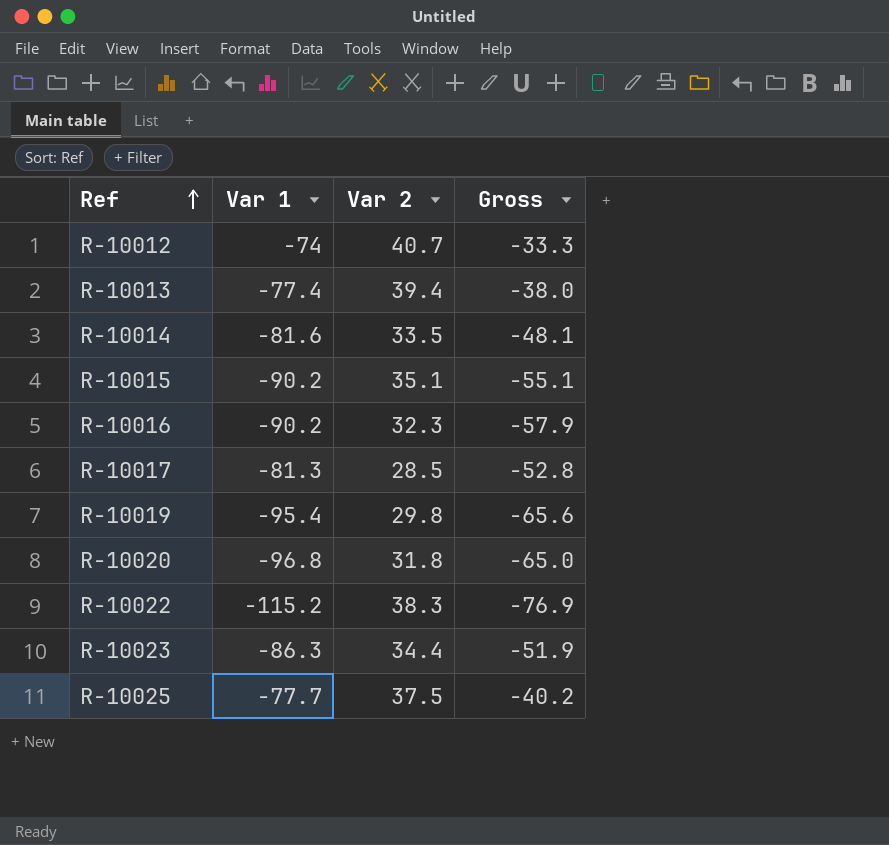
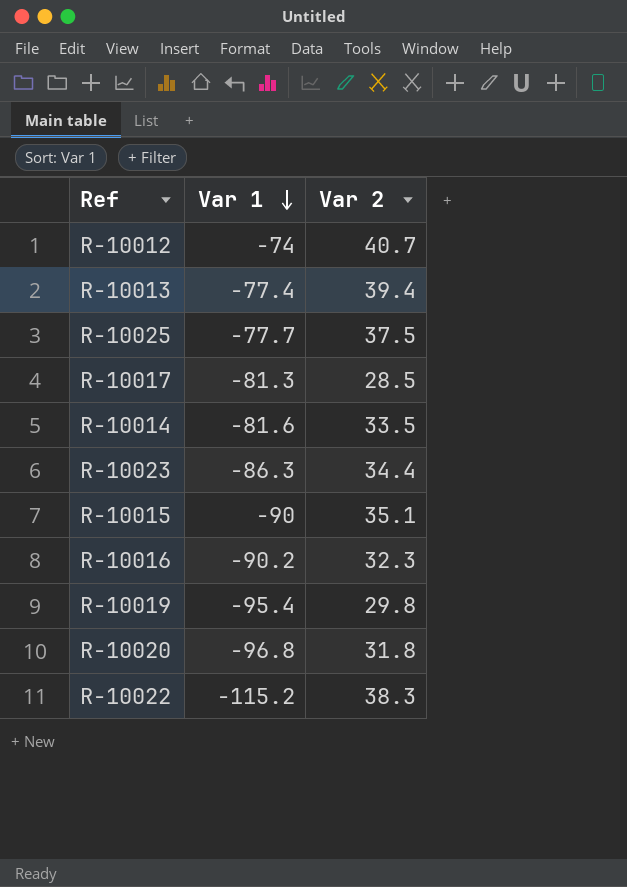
row order: Ref ascending -> Var 1 descending
column Gross | formula: [Var 1] + [Var 2] -> none
R-10015 | Var 1: -90.2 -> -90

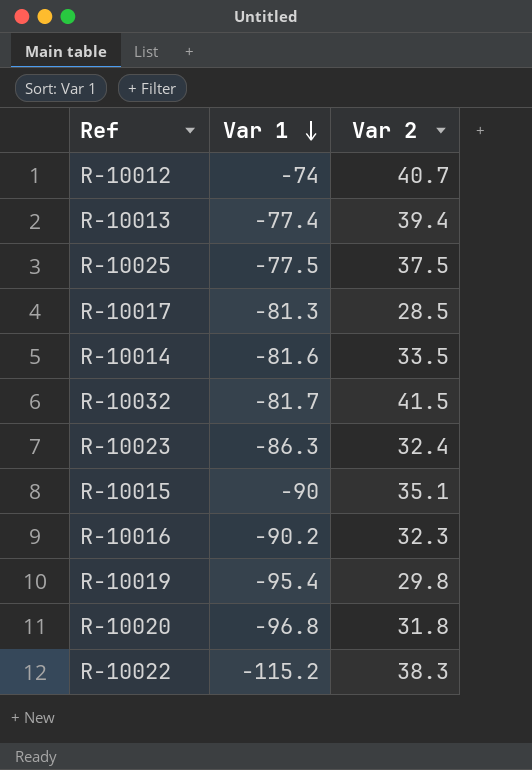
R-10025 | Var 1: -77.7 -> -77.5
row R-10032: none -> -81.7 | 41.5
R-10023 | Var 2: 34.4 -> 32.4

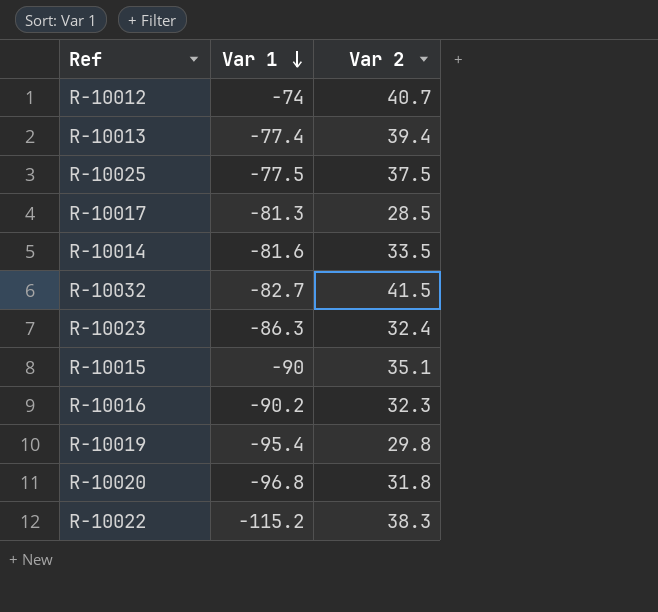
R-10032 | Var 1: -81.7 -> -82.7

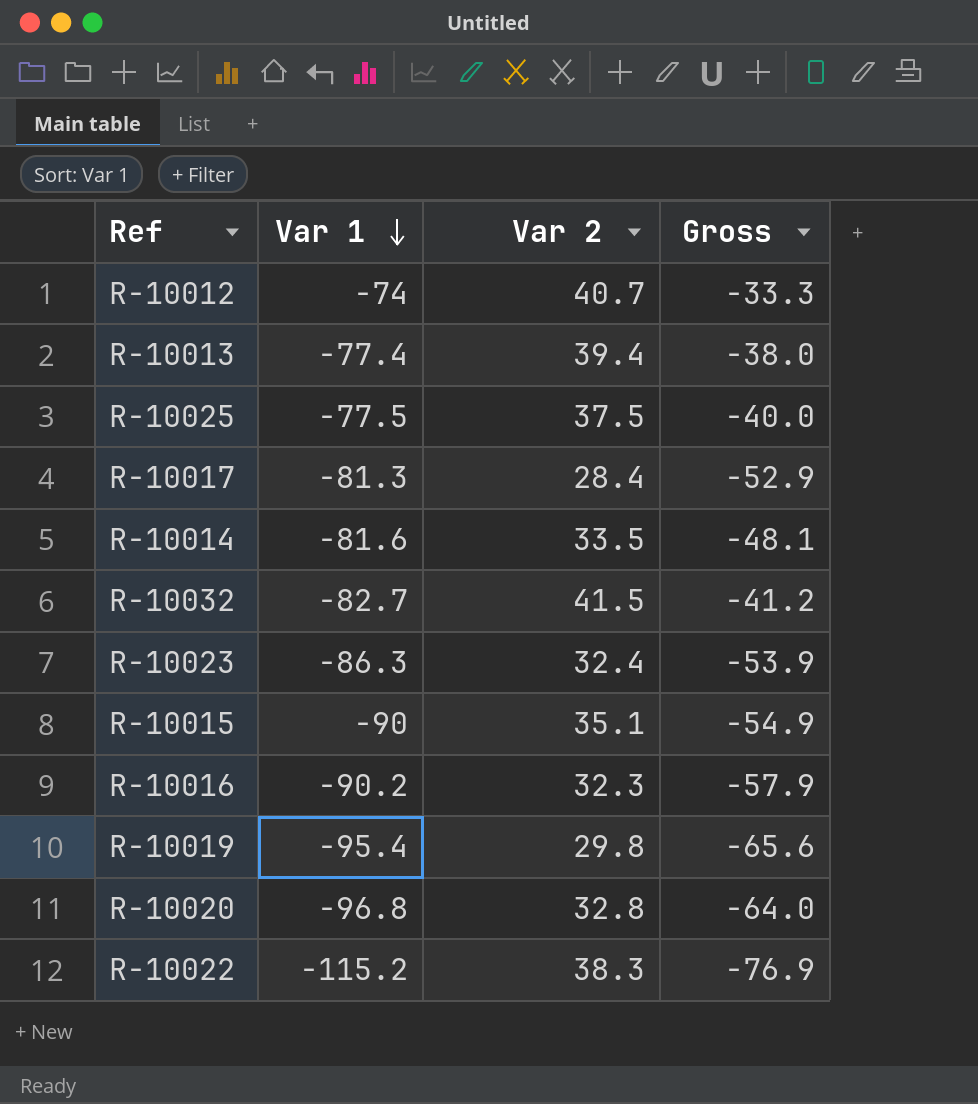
column Gross | formula: none -> [Var 1] + [Var 2]
R-10017 | Var 2: 28.5 -> 28.4
R-10020 | Var 2: 31.8 -> 32.8

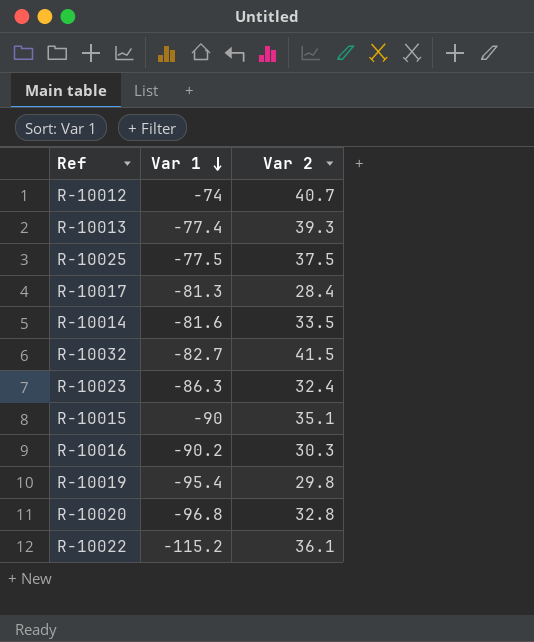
column Gross | formula: [Var 1] + [Var 2] -> none
R-10013 | Var 2: 39.4 -> 39.3
R-10016 | Var 2: 32.3 -> 30.3
R-10022 | Var 2: 38.3 -> 36.1

